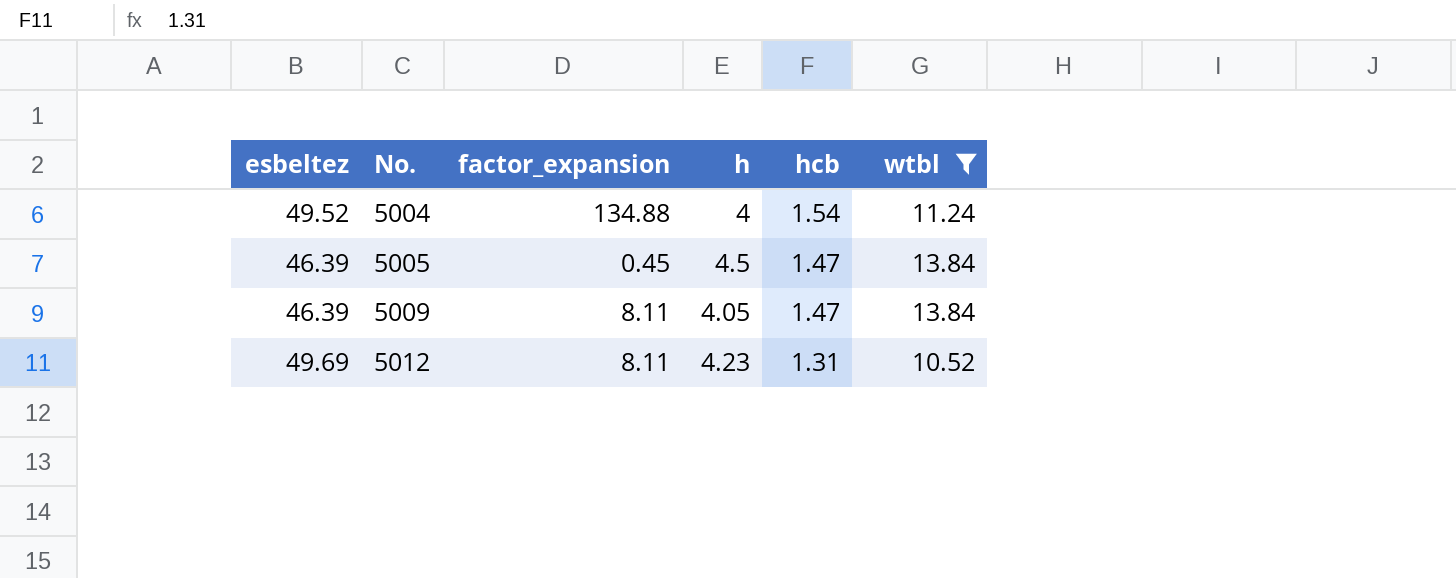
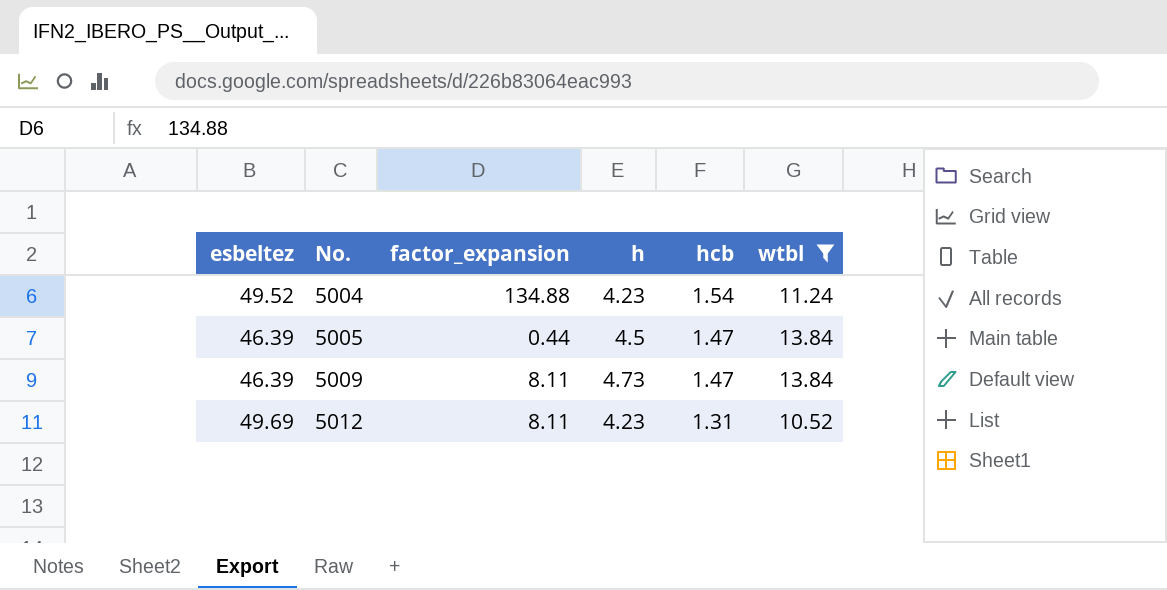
5004 | h: 4 -> 4.23
5005 | factor_expansion: 0.45 -> 0.44
5009 | h: 4.05 -> 4.73

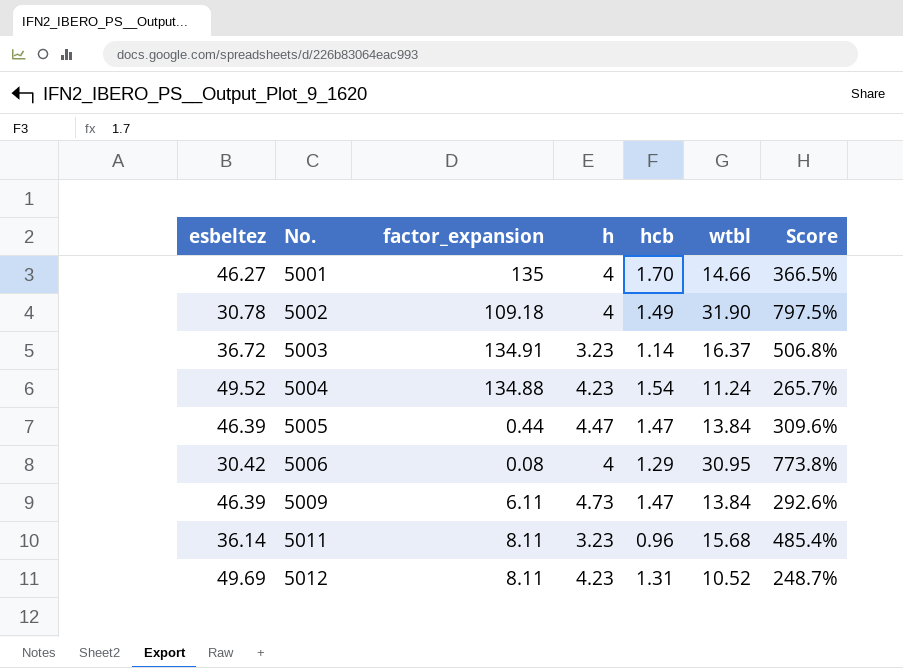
filter: wtbl <= 13.84 -> none
column Score | formula: none -> [wtbl] / [h]
5005 | h: 4.5 -> 4.47
5009 | factor_expansion: 8.11 -> 6.11

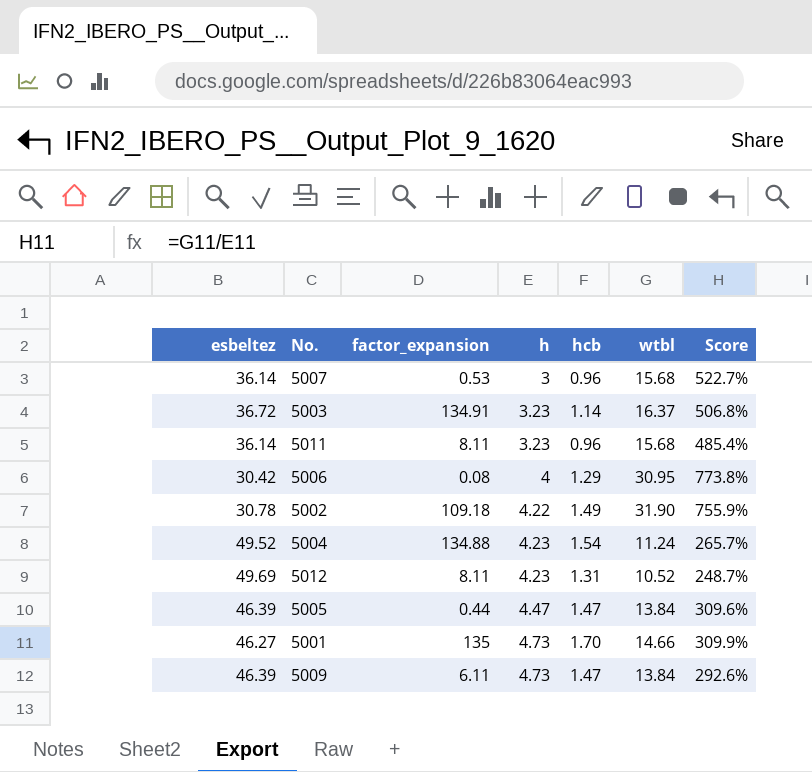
row order: No. ascending -> h ascending
row 5007: none -> 36.14 | 0.53 | 3 | 0.96 | 15.68 | 522.7%
5002 | h: 4 -> 4.22
5002 | Score: 797.5% -> 755.9%
5001 | h: 4 -> 4.73
5001 | Score: 366.5% -> 309.9%

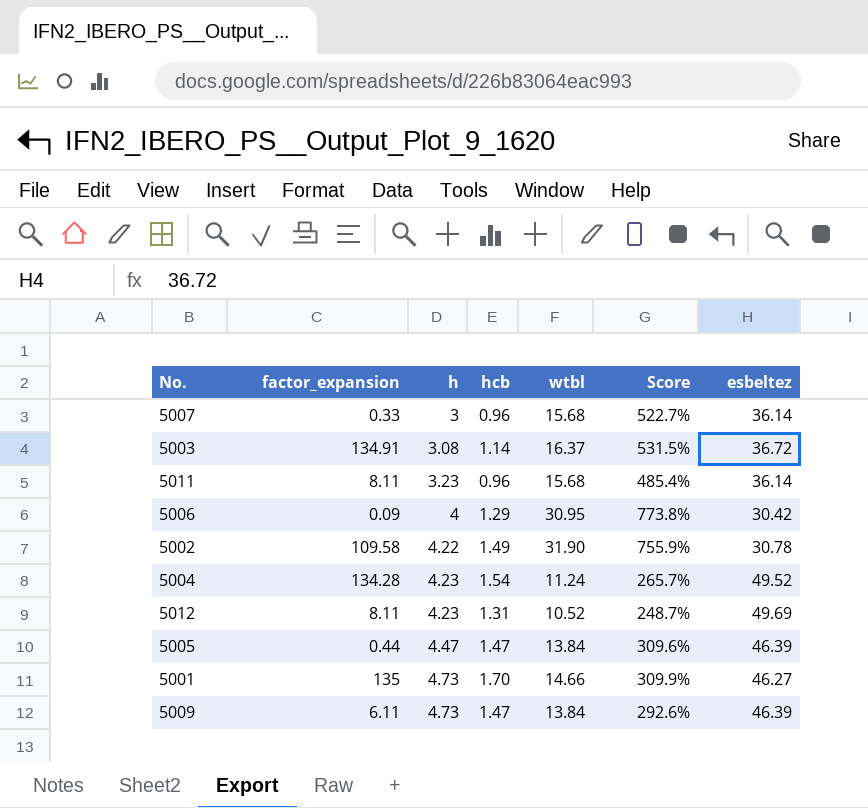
column esbeltez | position: 1 -> 7
5007 | factor_expansion: 0.53 -> 0.33
5003 | h: 3.23 -> 3.08
5003 | Score: 506.8% -> 531.5%
5006 | factor_expansion: 0.08 -> 0.09
5002 | factor_expansion: 109.18 -> 109.58
5004 | factor_expansion: 134.88 -> 134.28

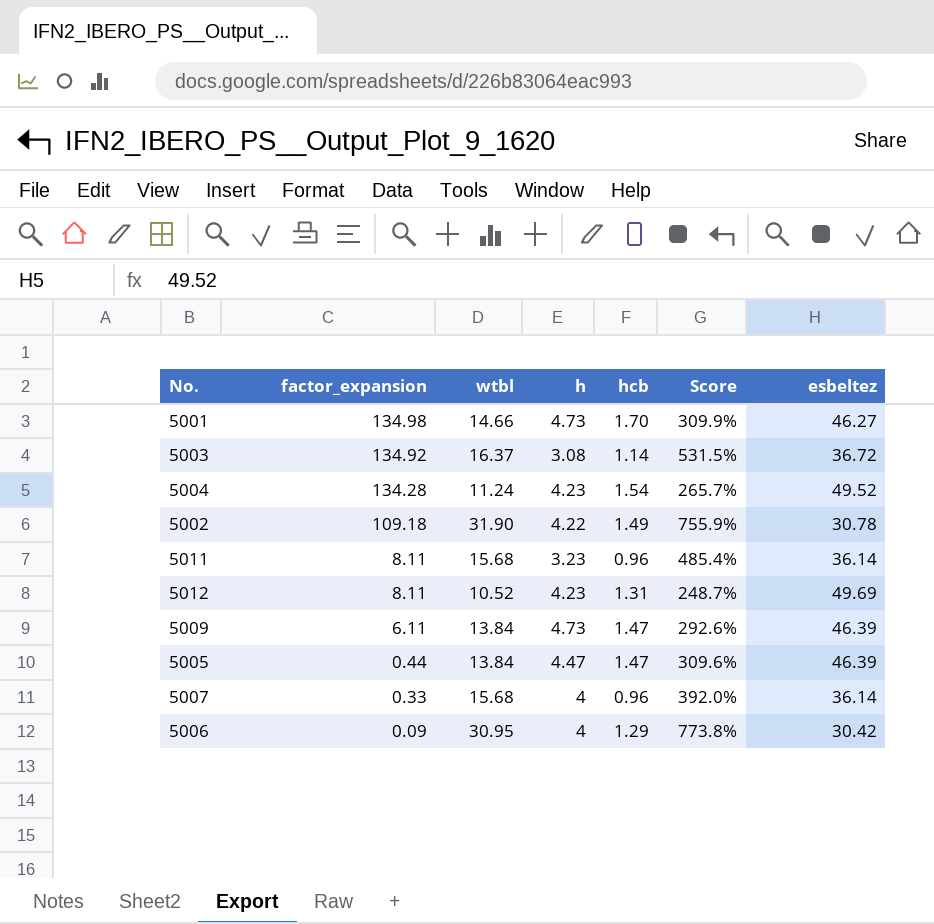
row order: h ascending -> factor_expansion descending
column wtbl | position: 5 -> 3
5001 | factor_expansion: 135 -> 134.98
5003 | factor_expansion: 134.91 -> 134.92
5002 | factor_expansion: 109.58 -> 109.18
5007 | h: 3 -> 4
5007 | Score: 522.7% -> 392.0%

